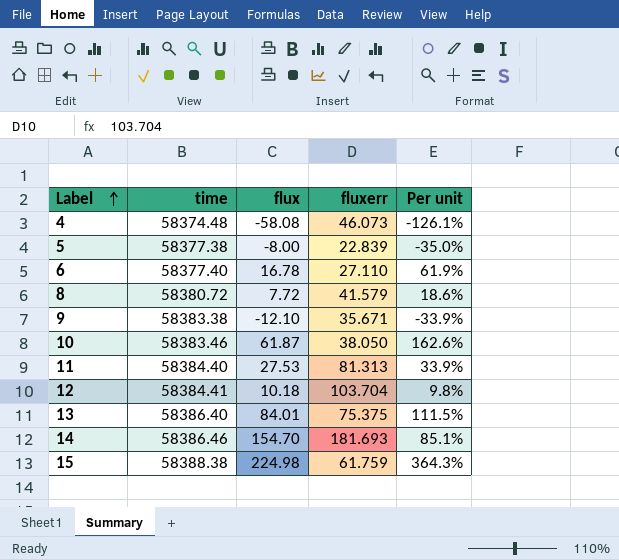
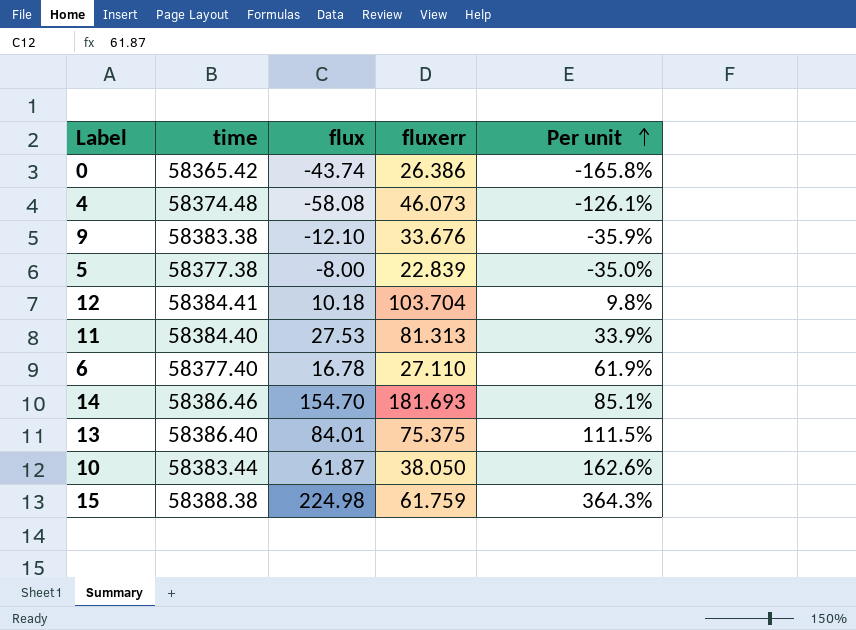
row order: Label ascending -> Per unit ascending
row 8: 58380.72 | 7.72 | 41.579 | 18.6% -> none
row 0: none -> 58365.42 | -43.74 | 26.386 | -165.8%
9 | fluxerr: 35.671 -> 33.676
9 | Per unit: -33.9% -> -35.9%
10 | time: 58383.46 -> 58383.44

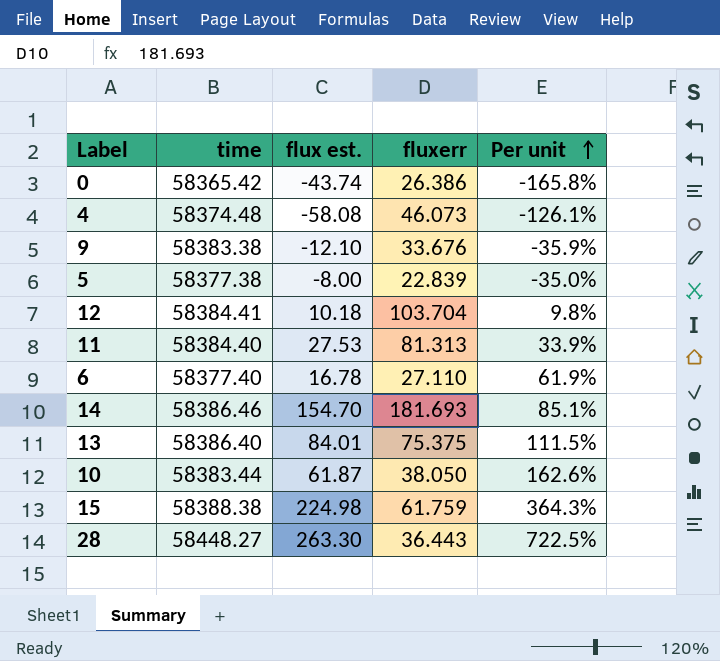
column name: flux -> flux est.
row 28: none -> 58448.27 | 263.30 | 36.443 | 722.5%

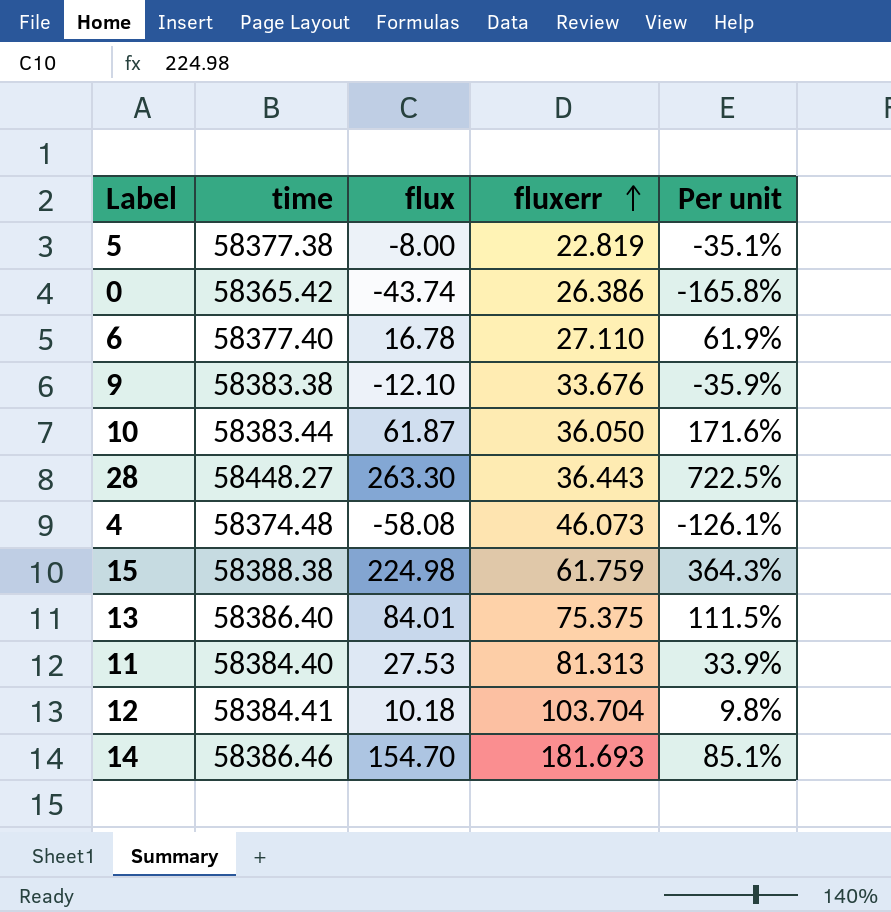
row order: Per unit ascending -> fluxerr ascending
column name: flux est. -> flux
5 | fluxerr: 22.839 -> 22.819
5 | Per unit: -35.0% -> -35.1%
10 | fluxerr: 38.050 -> 36.050
10 | Per unit: 162.6% -> 171.6%

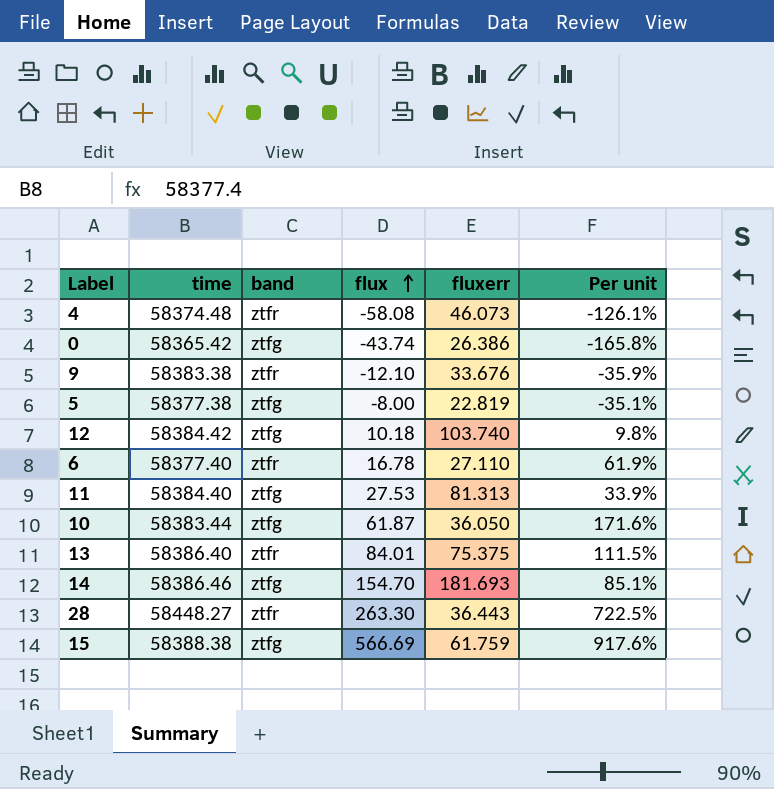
row order: fluxerr ascending -> flux ascending
column band | position: none -> 3
12 | time: 58384.41 -> 58384.42
12 | fluxerr: 103.704 -> 103.740
15 | flux: 224.98 -> 566.69
15 | Per unit: 364.3% -> 917.6%

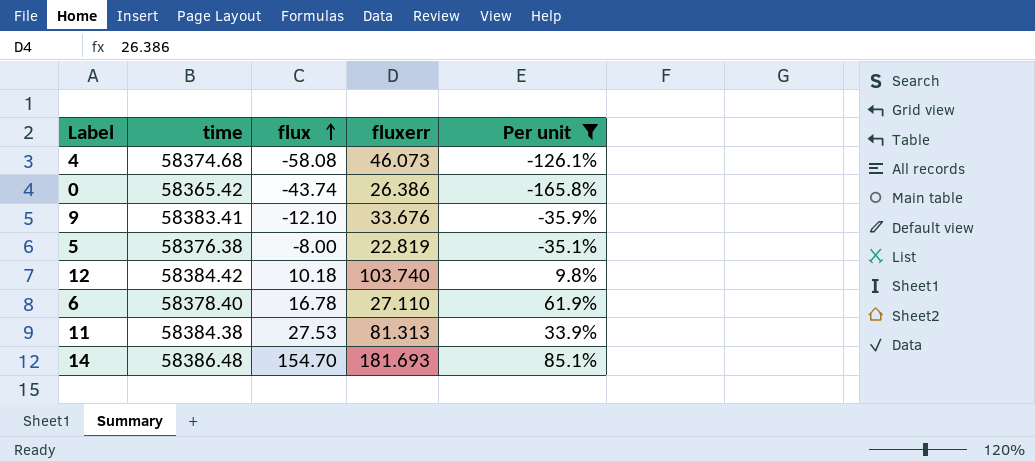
filter: none -> Per unit <= 85.1%
column band | position: 3 -> none
4 | time: 58374.48 -> 58374.68
9 | time: 58383.38 -> 58383.41
5 | time: 58377.38 -> 58376.38
6 | time: 58377.40 -> 58378.40
11 | time: 58384.40 -> 58384.38
14 | time: 58386.46 -> 58386.48

